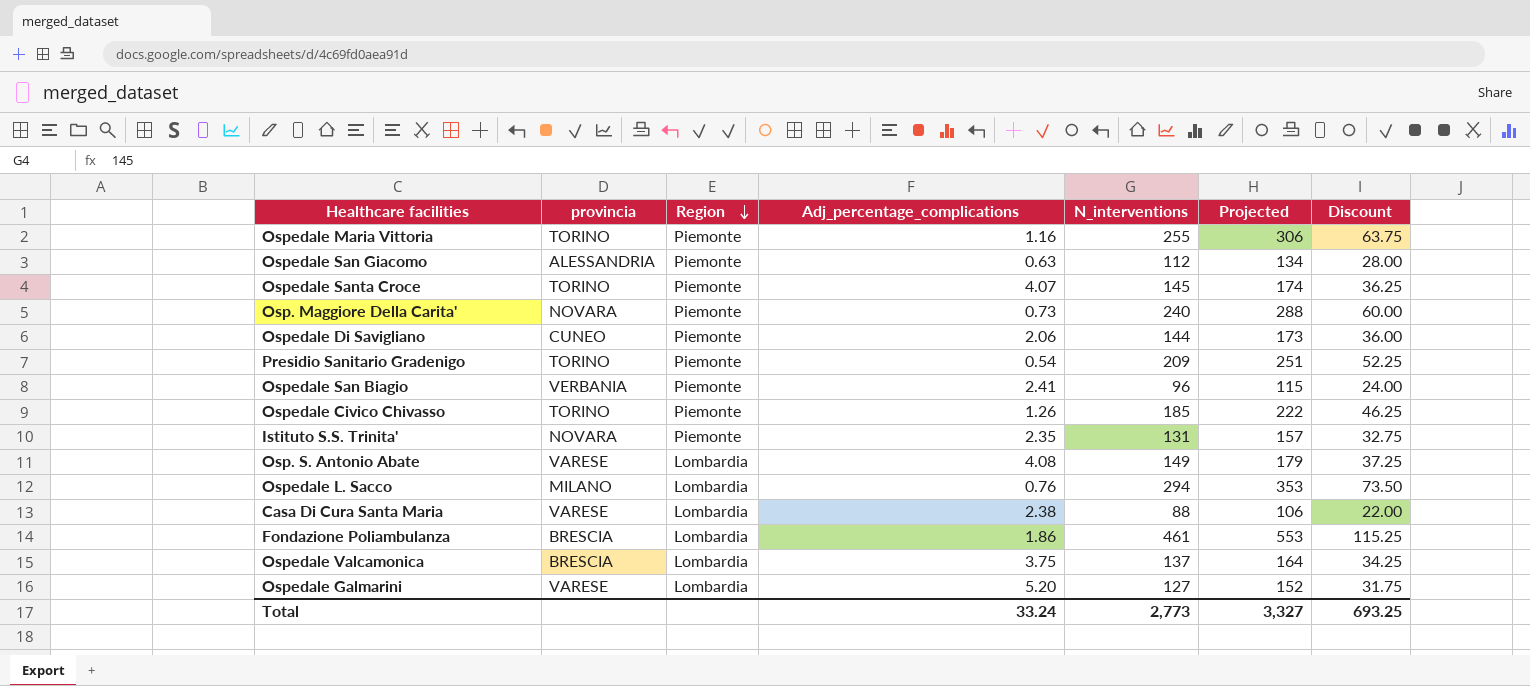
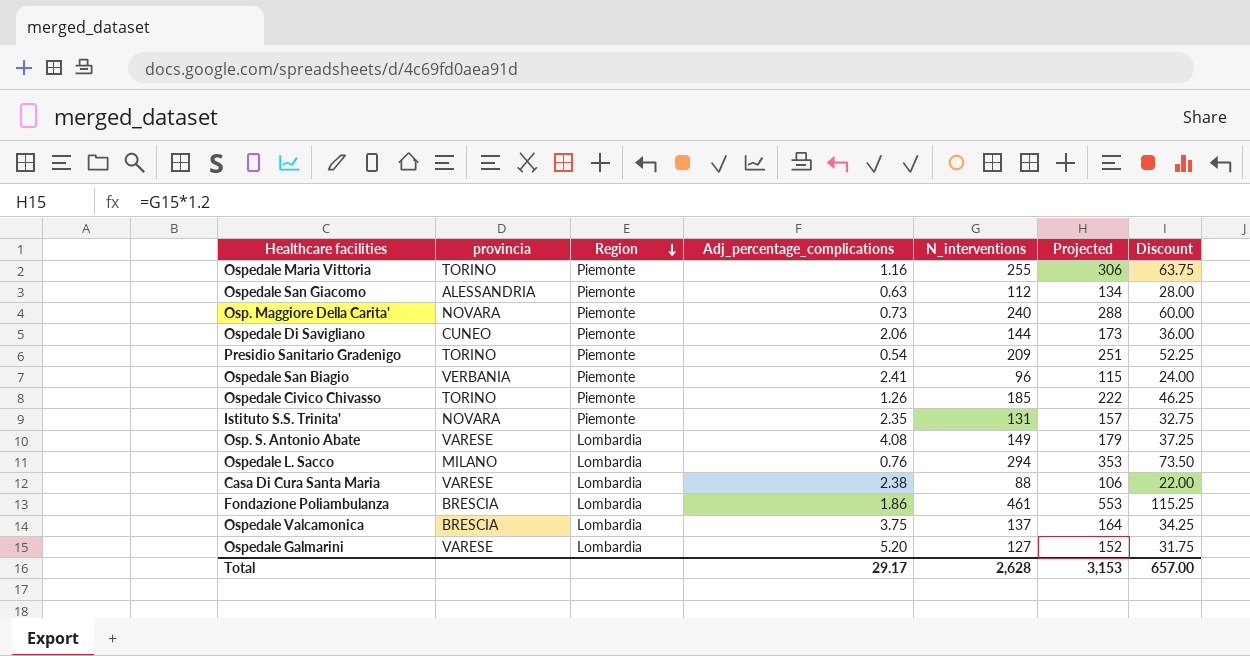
row Ospedale Santa Croce: TORINO | Piemonte | 4.07 | 145 | 174 | 36.25 -> none
Total | Adj_percentage_complications: 33.24 -> 29.17
Total | N_interventions: 2,773 -> 2,628
Total | Projected: 3,327 -> 3,153
Total | Discount: 693.25 -> 657.00

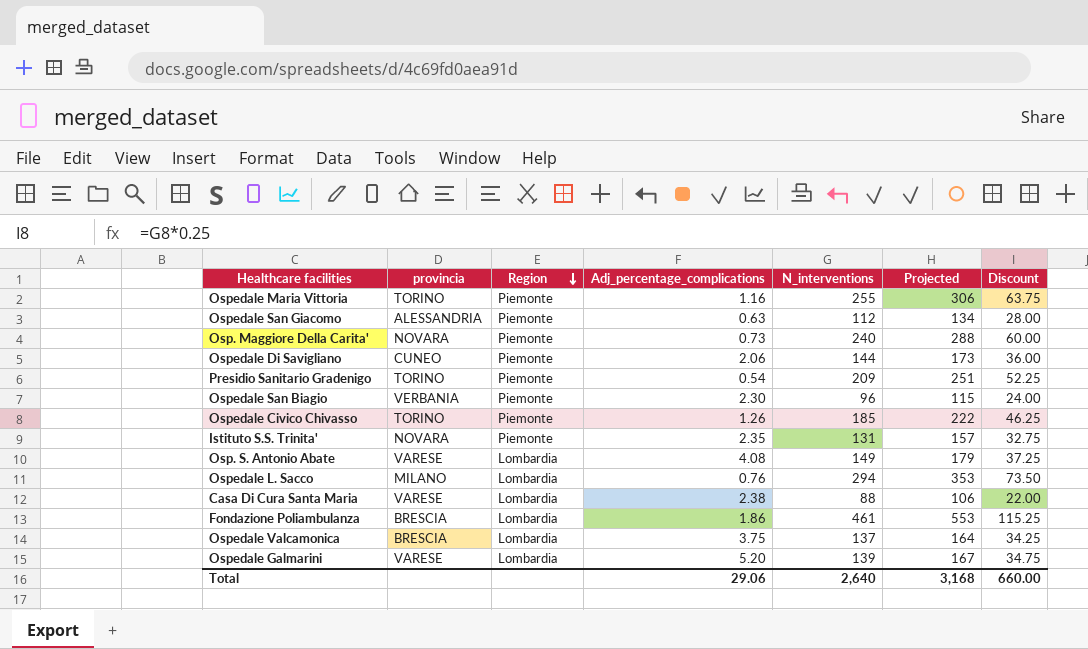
Ospedale San Biagio | Adj_percentage_complications: 2.41 -> 2.30
Ospedale Galmarini | N_interventions: 127 -> 139
Ospedale Galmarini | Projected: 152 -> 167
Ospedale Galmarini | Discount: 31.75 -> 34.75
Total | Adj_percentage_complications: 29.17 -> 29.06
Total | N_interventions: 2,628 -> 2,640
Total | Projected: 3,153 -> 3,168
Total | Discount: 657.00 -> 660.00

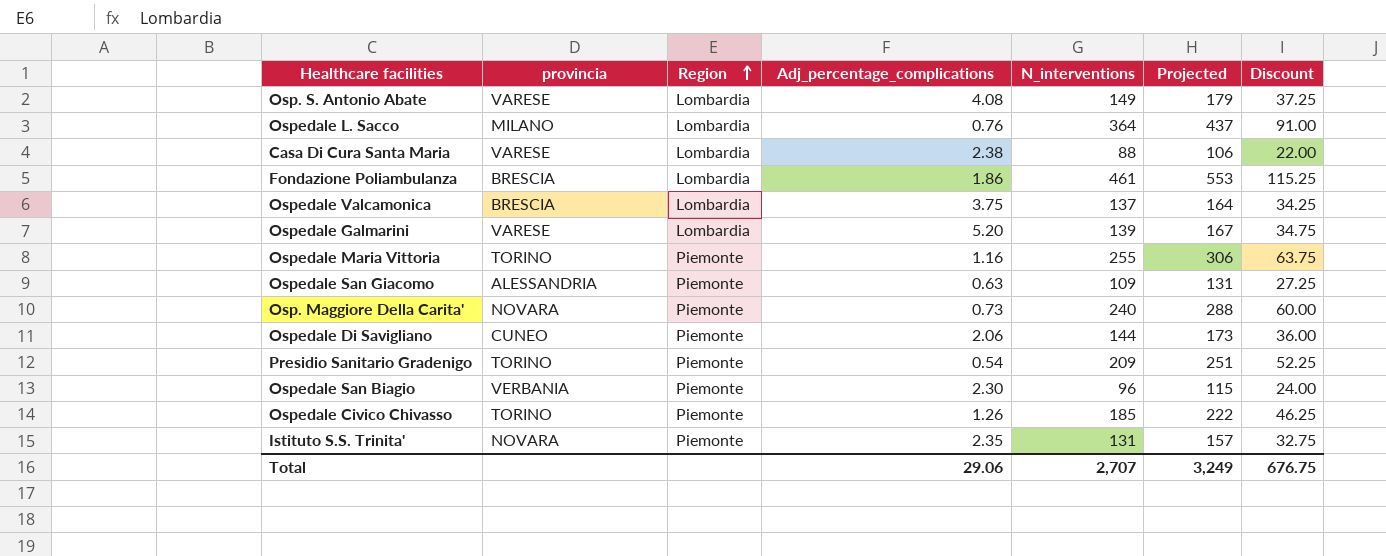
row order: Region descending -> Region ascending
Ospedale L. Sacco | N_interventions: 294 -> 364
Ospedale L. Sacco | Projected: 353 -> 437
Ospedale L. Sacco | Discount: 73.50 -> 91.00
Ospedale San Giacomo | N_interventions: 112 -> 109
Ospedale San Giacomo | Projected: 134 -> 131
Ospedale San Giacomo | Discount: 28.00 -> 27.25
Total | N_interventions: 2,640 -> 2,707
Total | Projected: 3,168 -> 3,249
Total | Discount: 660.00 -> 676.75

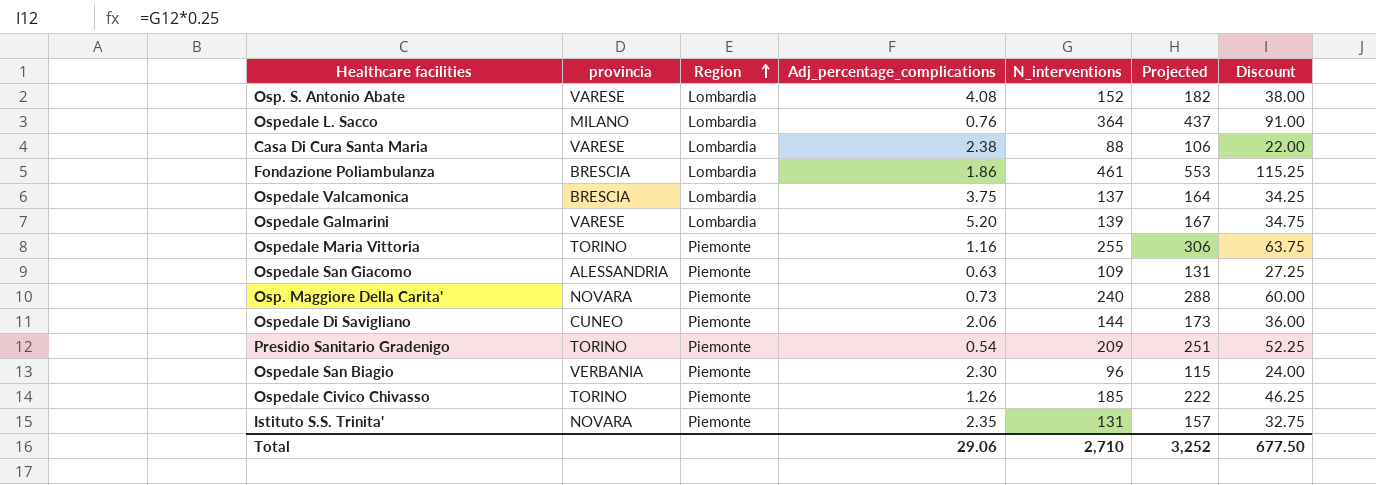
Osp. S. Antonio Abate | N_interventions: 149 -> 152
Osp. S. Antonio Abate | Projected: 179 -> 182
Osp. S. Antonio Abate | Discount: 37.25 -> 38.00
Total | N_interventions: 2,707 -> 2,710
Total | Projected: 3,249 -> 3,252
Total | Discount: 676.75 -> 677.50

